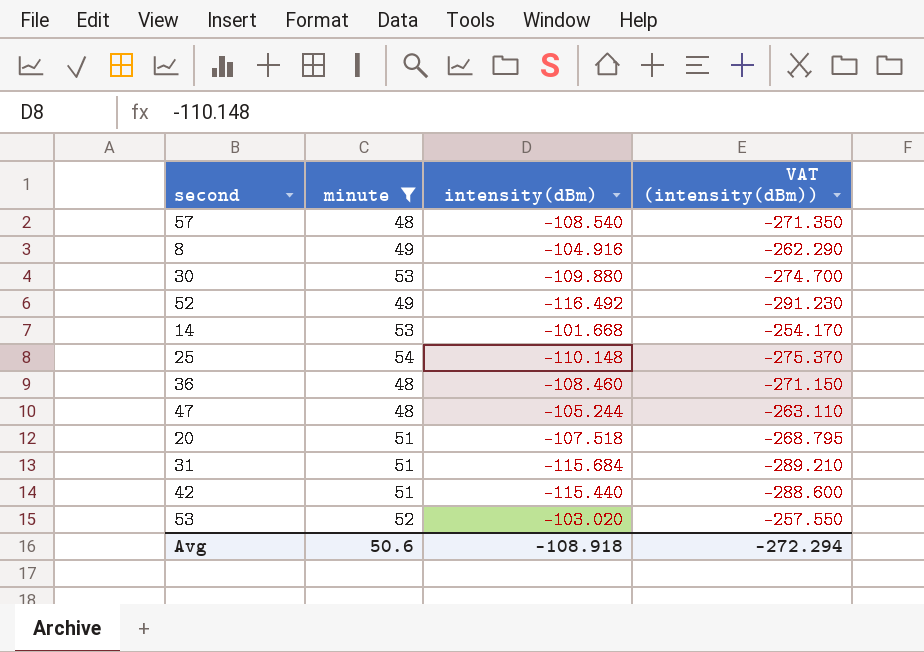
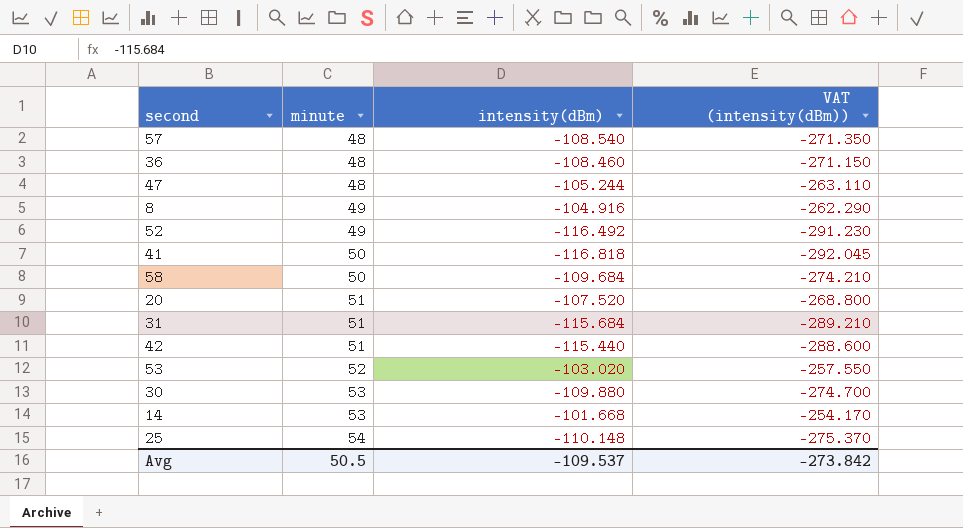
filter: minute != 50 -> none
row order: none -> minute ascending
20 | intensity(dBm): -107.518 -> -107.520
20 | VAT (intensity(dBm)): -268.795 -> -268.800
Avg | minute: 50.6 -> 50.5
Avg | intensity(dBm): -108.918 -> -109.537
Avg | VAT (intensity(dBm)): -272.294 -> -273.842

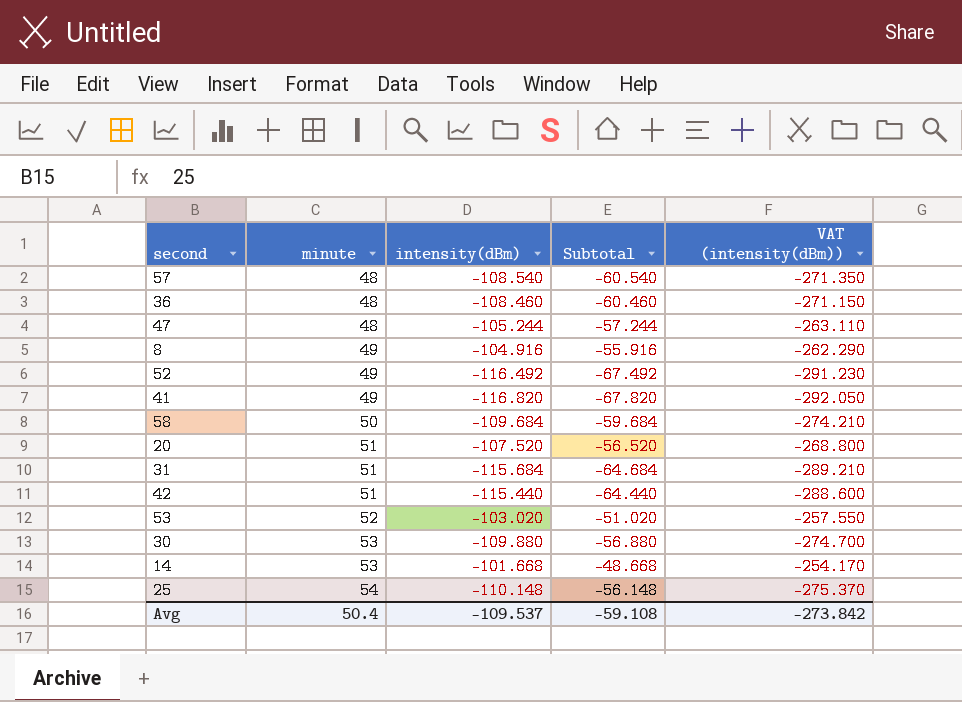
column Subtotal | formula: none -> [minute] + [intensity(dBm)]
41 | minute: 50 -> 49
41 | intensity(dBm): -116.818 -> -116.820
41 | VAT (intensity(dBm)): -292.045 -> -292.050
Avg | minute: 50.5 -> 50.4

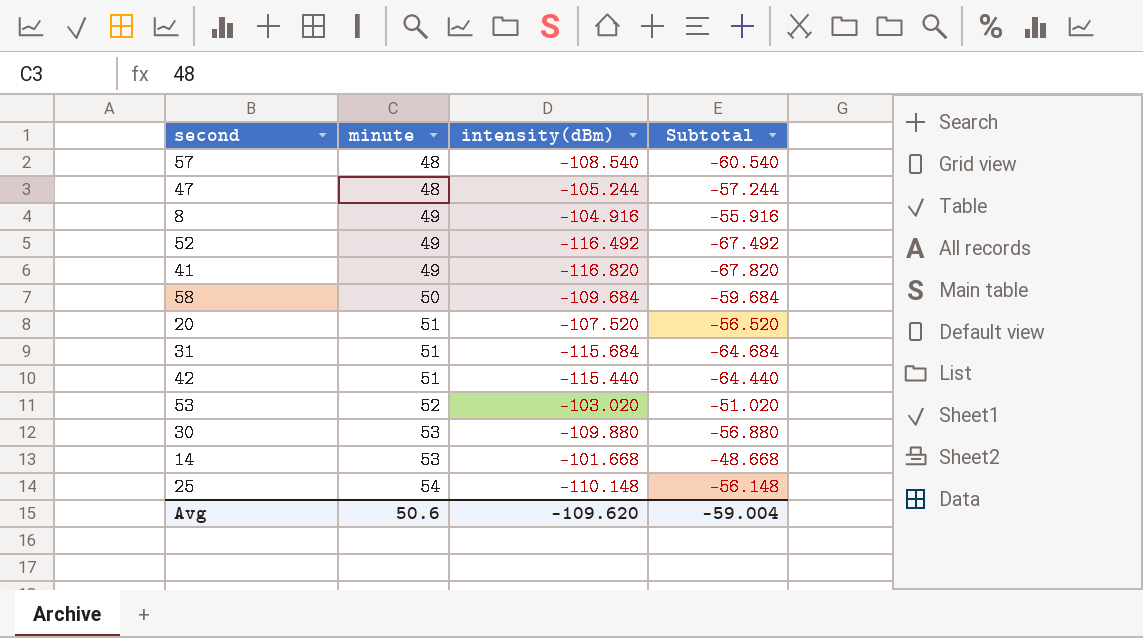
column VAT (intensity(dBm)) | formula: [intensity(dBm)] * 2.5 -> none
row 36: 48 | -108.460 | -60.460 | -271.150 -> none
Avg | minute: 50.4 -> 50.6
Avg | intensity(dBm): -109.537 -> -109.620
Avg | Subtotal: -59.108 -> -59.004

